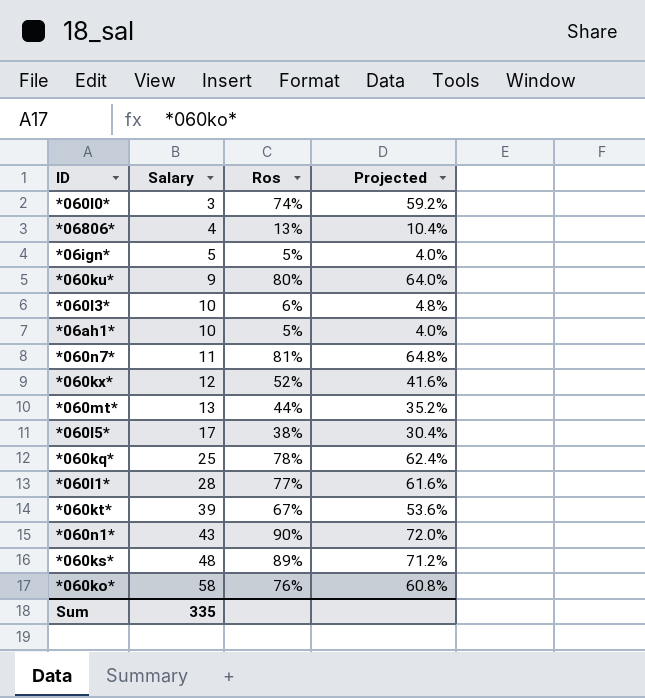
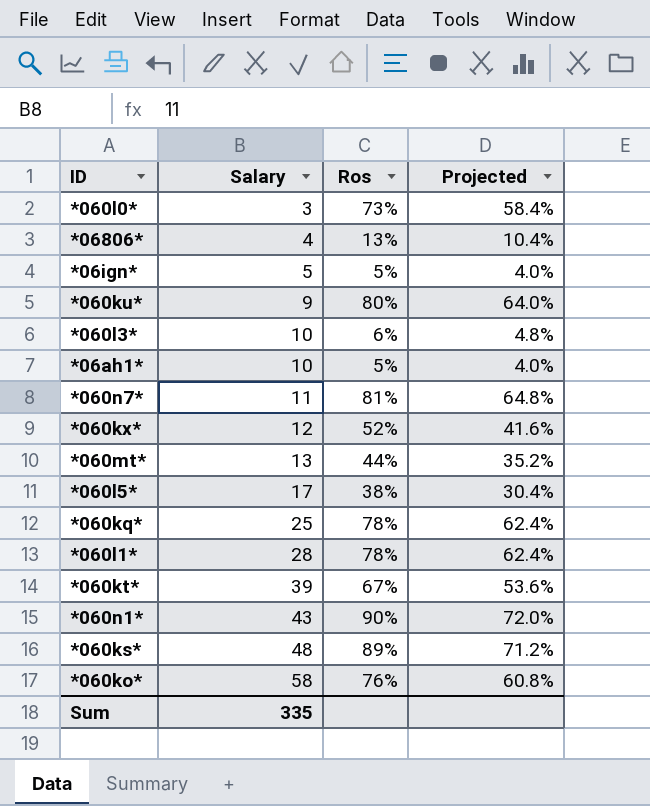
*060l0* | Ros: 74% -> 73%
*060l0* | Projected: 59.2% -> 58.4%
*060l1* | Ros: 77% -> 78%
*060l1* | Projected: 61.6% -> 62.4%

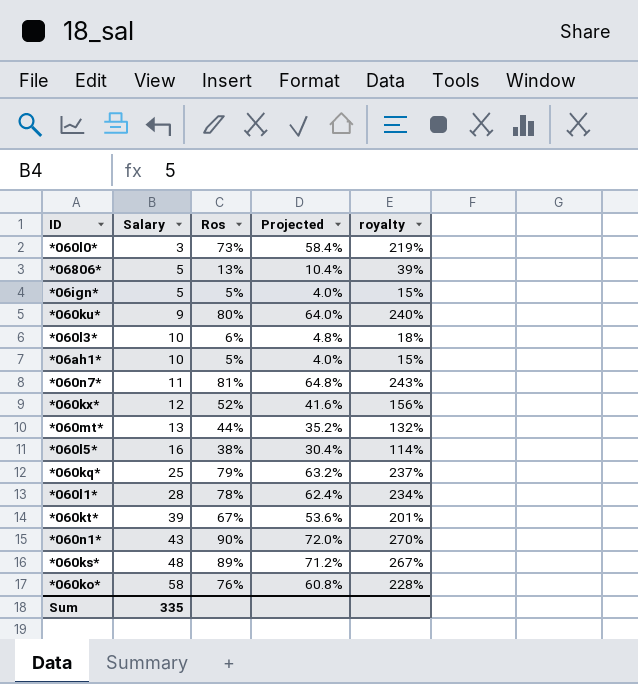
column royalty | formula: none -> [Ros] * 3
*06806* | Salary: 4 -> 5
*060l5* | Salary: 17 -> 16
*060kq* | Ros: 78% -> 79%
*060kq* | Projected: 62.4% -> 63.2%

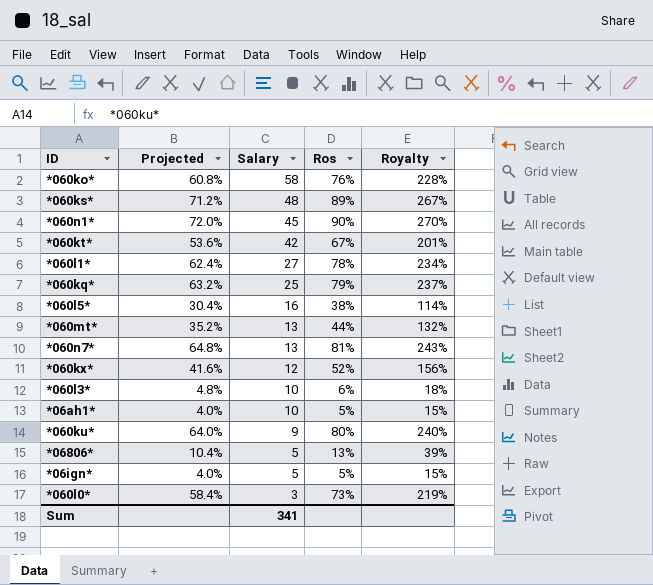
row order: Salary ascending -> Salary descending
column Projected | position: 4 -> 2
column name: royalty -> Royalty
*060n1* | Salary: 43 -> 45
*060kt* | Salary: 39 -> 42
*060l1* | Salary: 28 -> 27
*060n7* | Salary: 11 -> 13
Sum | Salary: 335 -> 341

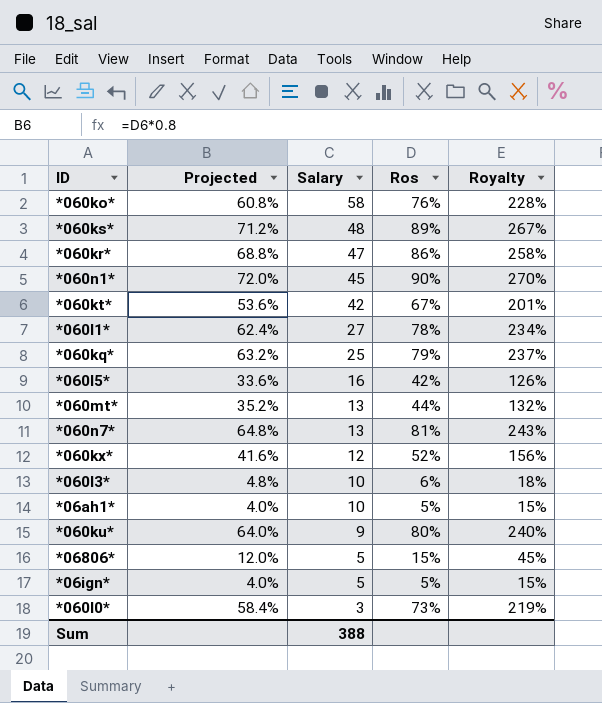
row *060kr*: none -> 68.8% | 47 | 86% | 258%
*060l5* | Projected: 30.4% -> 33.6%
*060l5* | Ros: 38% -> 42%
*060l5* | Royalty: 114% -> 126%
*06806* | Projected: 10.4% -> 12.0%
*06806* | Ros: 13% -> 15%
*06806* | Royalty: 39% -> 45%
Sum | Salary: 341 -> 388

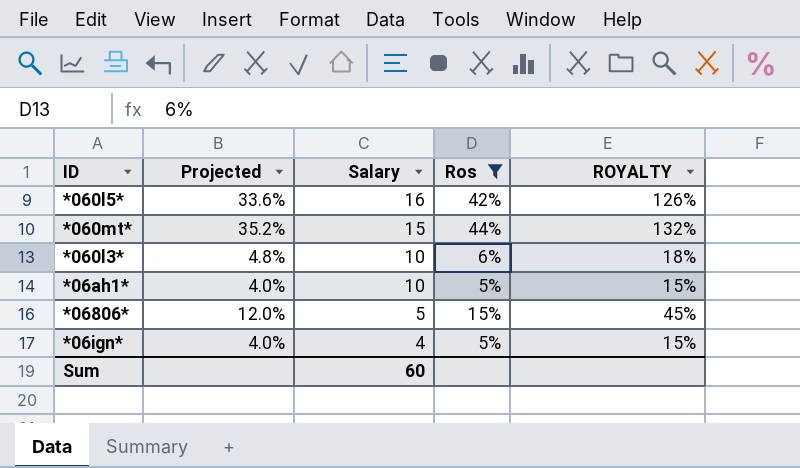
filter: none -> Ros <= 44%
column name: Royalty -> ROYALTY
*060mt* | Salary: 13 -> 15
*06ign* | Salary: 5 -> 4
Sum | Salary: 388 -> 60

